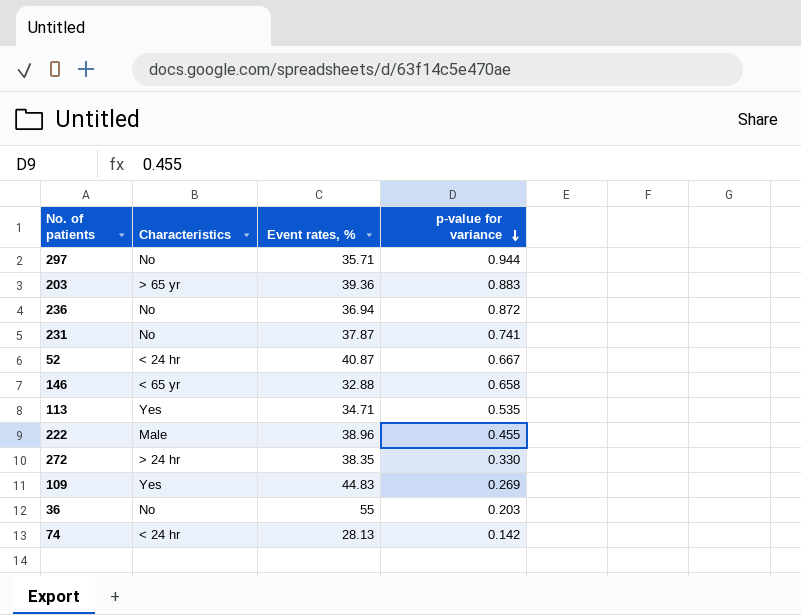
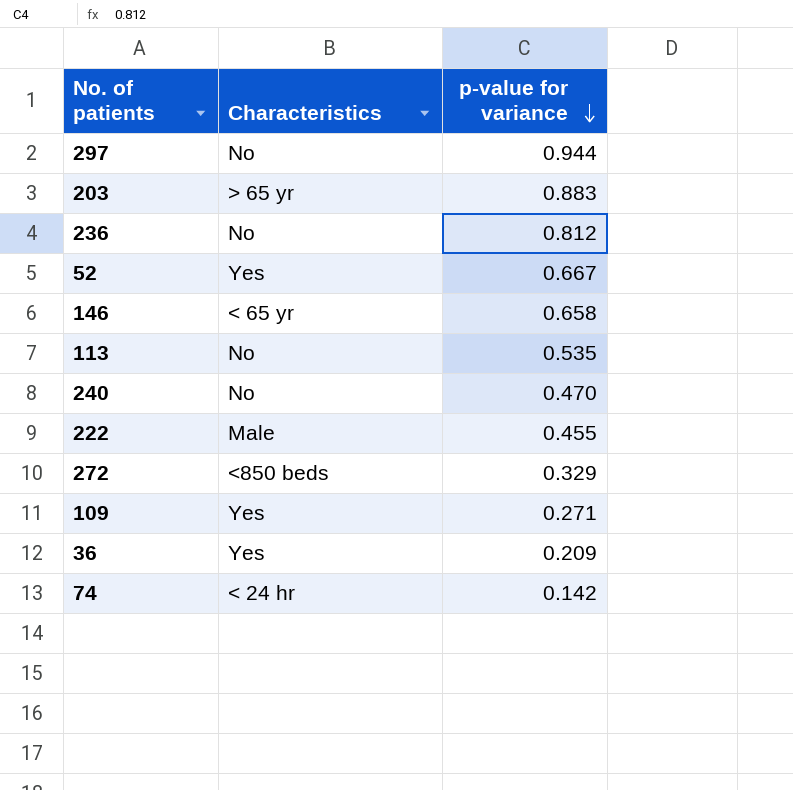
column Event rates, % | position: 3 -> none
row 231: No | 37.87 | 0.741 -> none
236 | p-value for variance: 0.872 -> 0.812
52 | Characteristics: < 24 hr -> Yes
113 | Characteristics: Yes -> No
row 240: none -> No | 0.470
272 | Characteristics: > 24 hr -> <850 beds
272 | p-value for variance: 0.330 -> 0.329
109 | p-value for variance: 0.269 -> 0.271
36 | Characteristics: No -> Yes
36 | p-value for variance: 0.203 -> 0.209

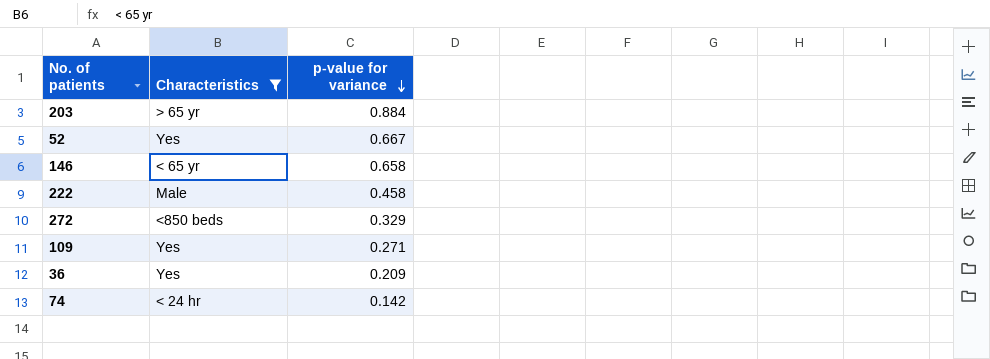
filter: none -> Characteristics != No
203 | p-value for variance: 0.883 -> 0.884
222 | p-value for variance: 0.455 -> 0.458

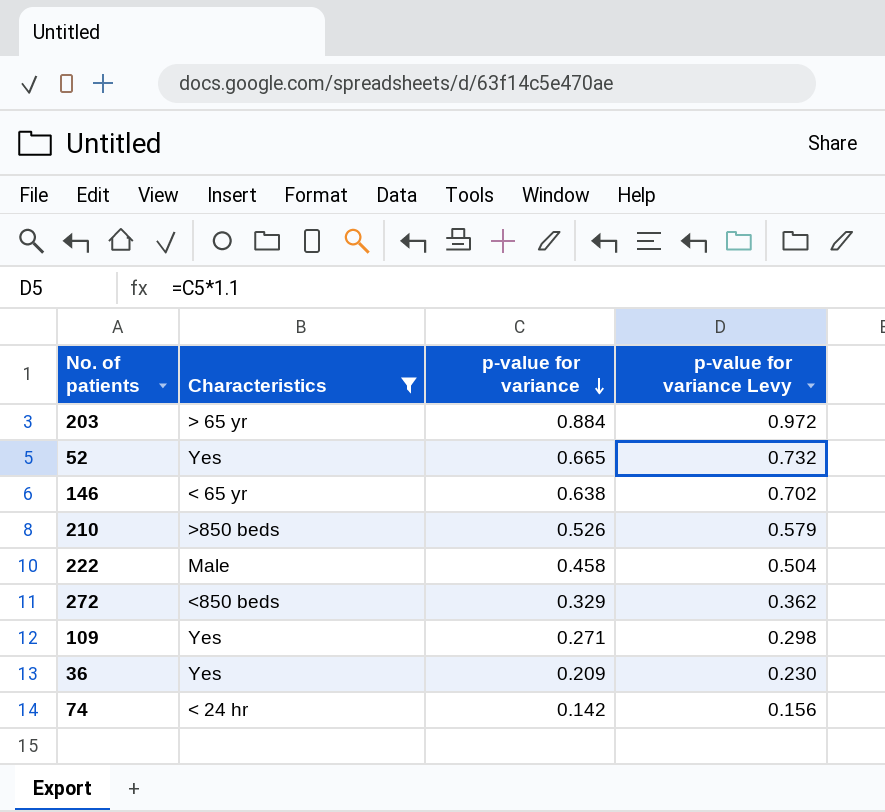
column p-value for variance Levy | formula: none -> [p-value for variance] * 1.1
52 | p-value for variance: 0.667 -> 0.665
146 | p-value for variance: 0.658 -> 0.638
row 210: none -> >850 beds | 0.526 | 0.579

